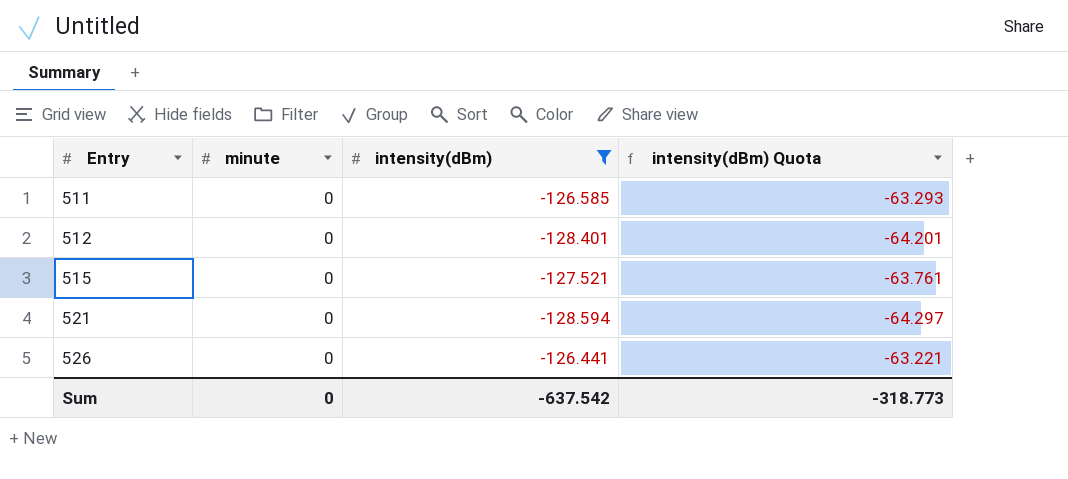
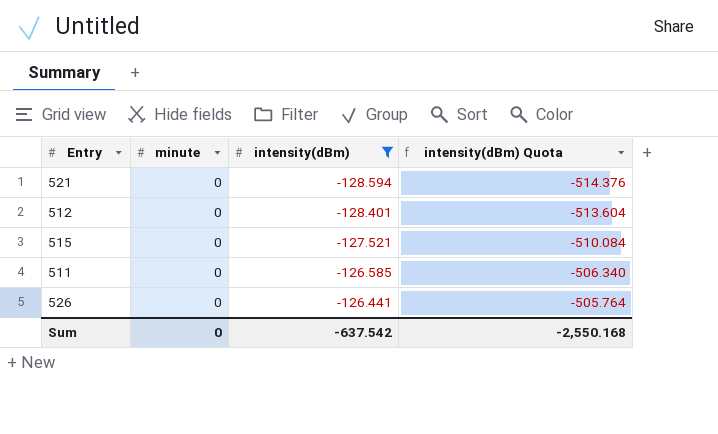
row order: Entry ascending -> intensity(dBm) ascending
column intensity(dBm) Quota | formula: [intensity(dBm)] * 0.5 -> [intensity(dBm)] * 4
Sum | intensity(dBm) Quota: -318.773 -> -2,550.168

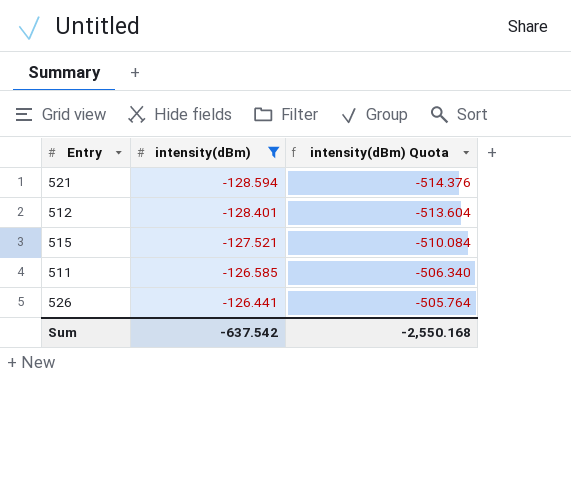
column minute | position: 2 -> none

